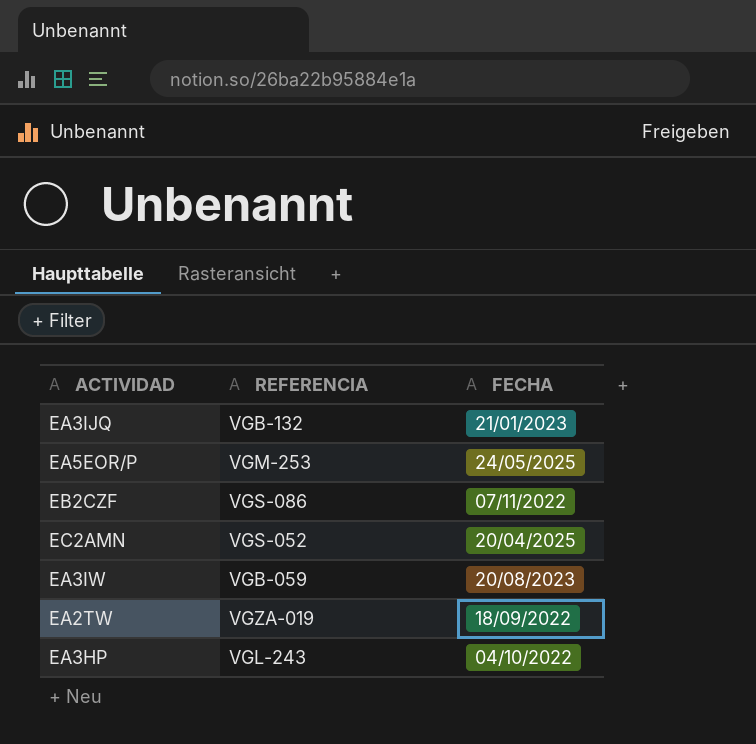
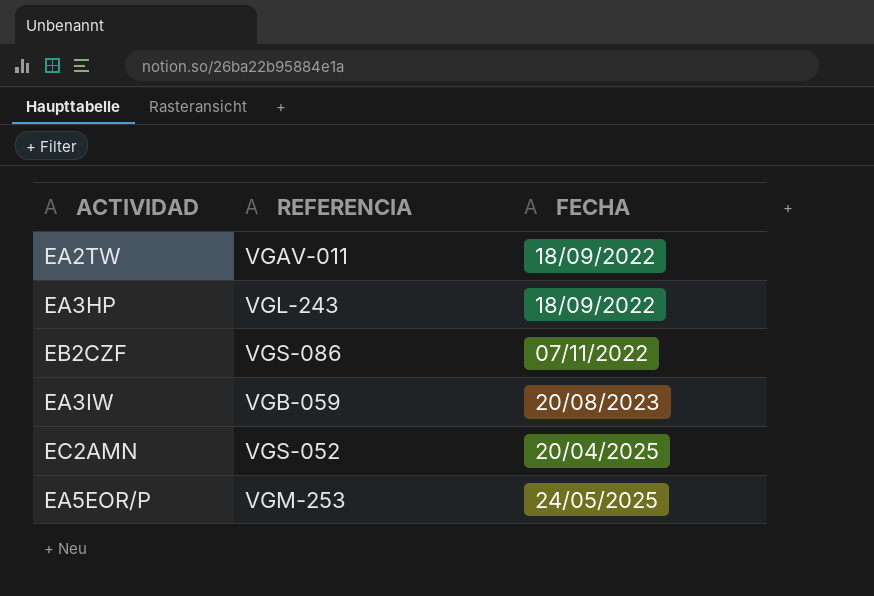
row order: none -> FECHA ascending
row EA3IJQ: VGB-132 | 21/01/2023 -> none
EA2TW | REFERENCIA: VGZA-019 -> VGAV-011
EA3HP | FECHA: 04/10/2022 -> 18/09/2022

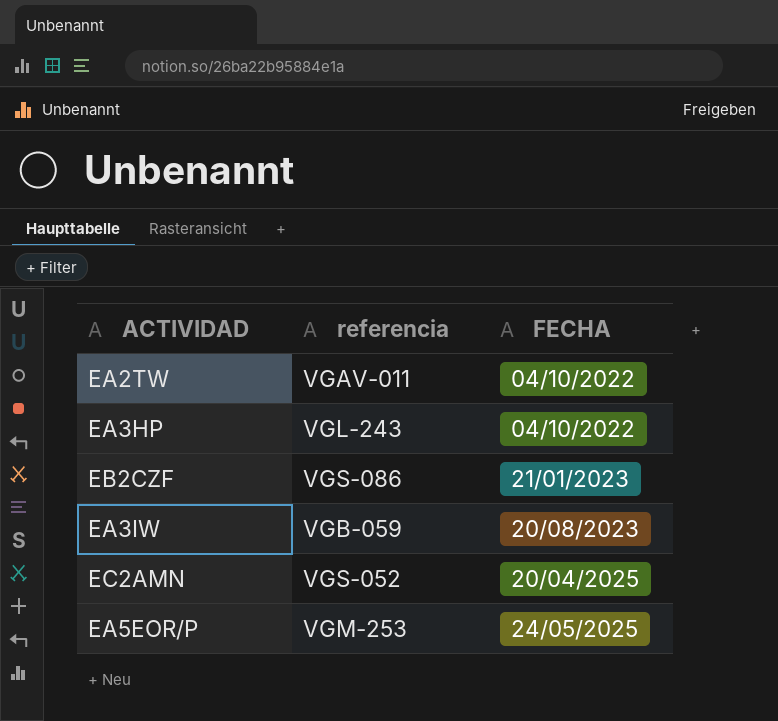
column name: REFERENCIA -> referencia
EA2TW | FECHA: 18/09/2022 -> 04/10/2022
EA3HP | FECHA: 18/09/2022 -> 04/10/2022
EB2CZF | FECHA: 07/11/2022 -> 21/01/2023

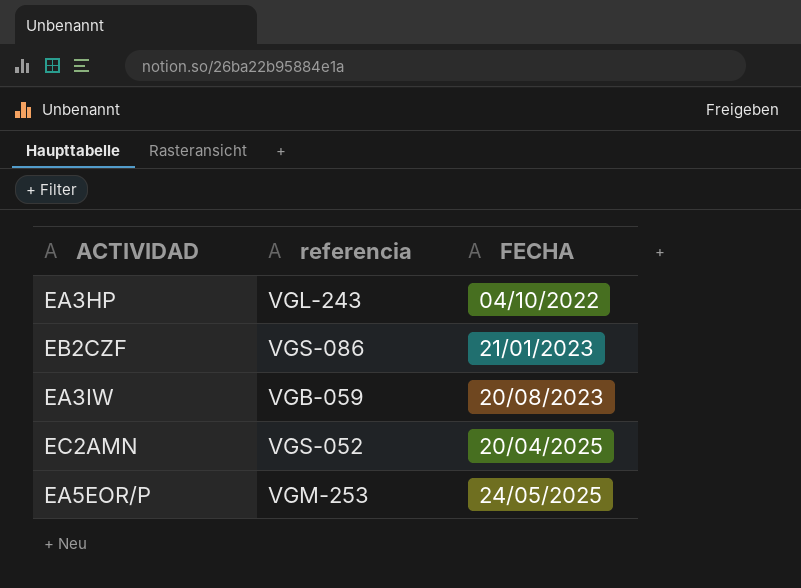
row EA2TW: VGAV-011 | 04/10/2022 -> none

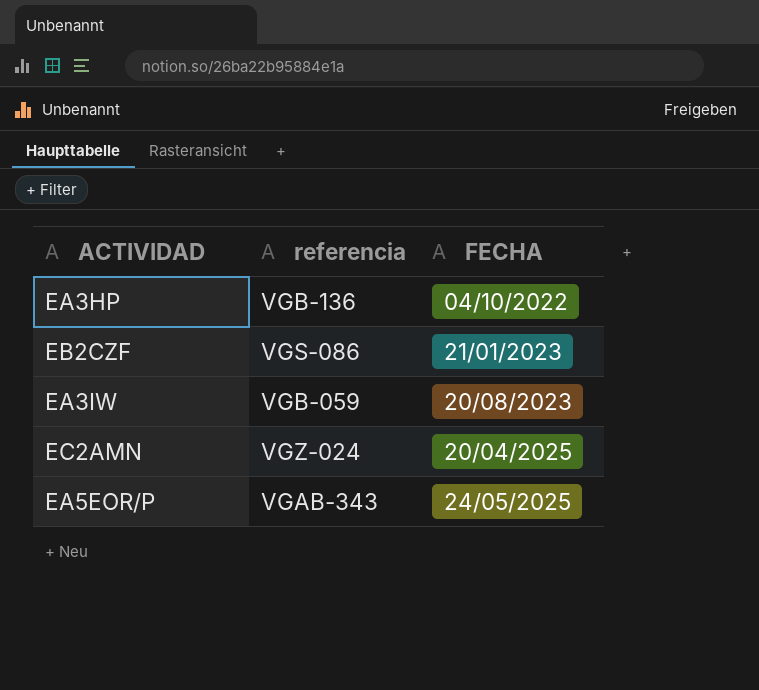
EA3HP | referencia: VGL-243 -> VGB-136
EC2AMN | referencia: VGS-052 -> VGZ-024
EA5EOR/P | referencia: VGM-253 -> VGAB-343

